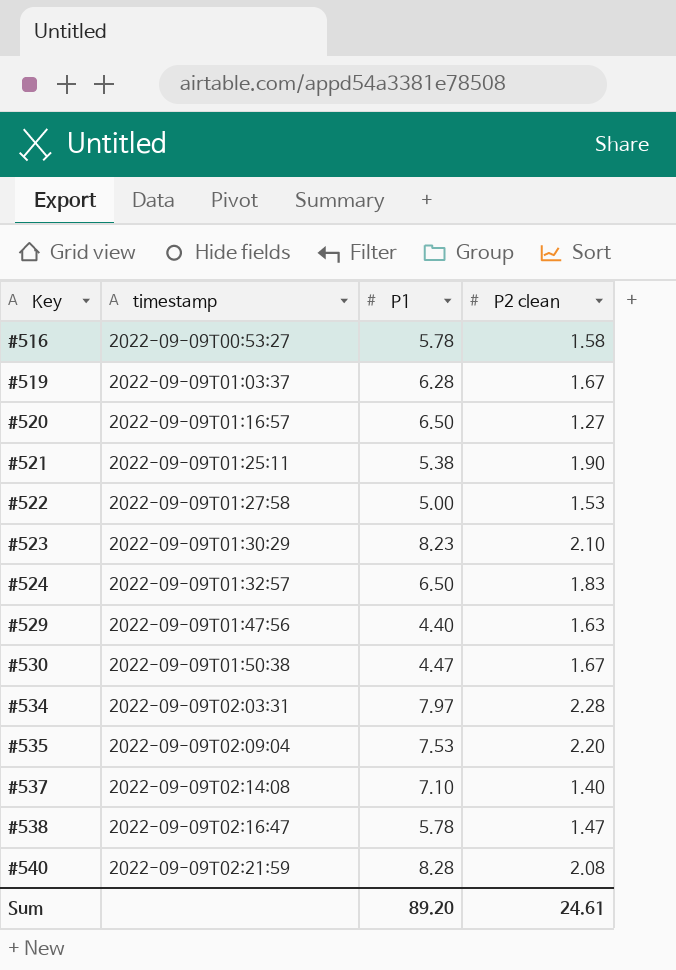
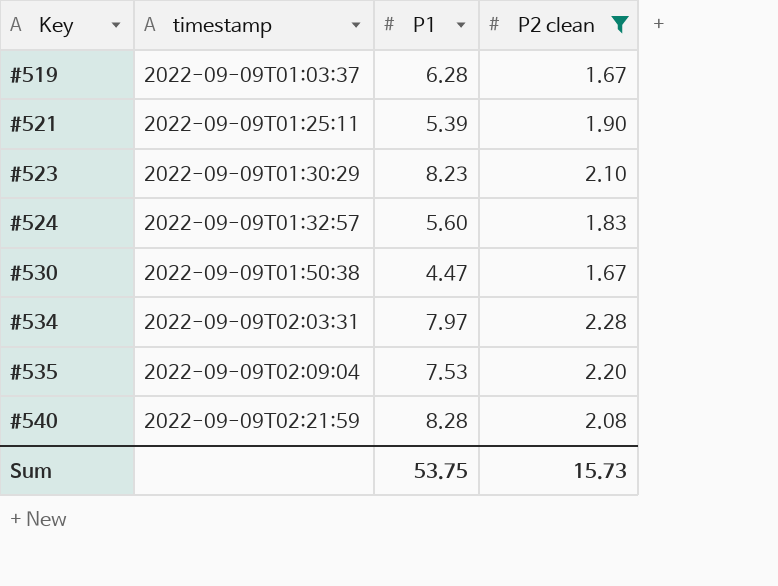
filter: none -> P2 clean >= 1.67
#521 | P1: 5.38 -> 5.39
#524 | P1: 6.50 -> 5.60
Sum | P1: 89.20 -> 53.75
Sum | P2 clean: 24.61 -> 15.73

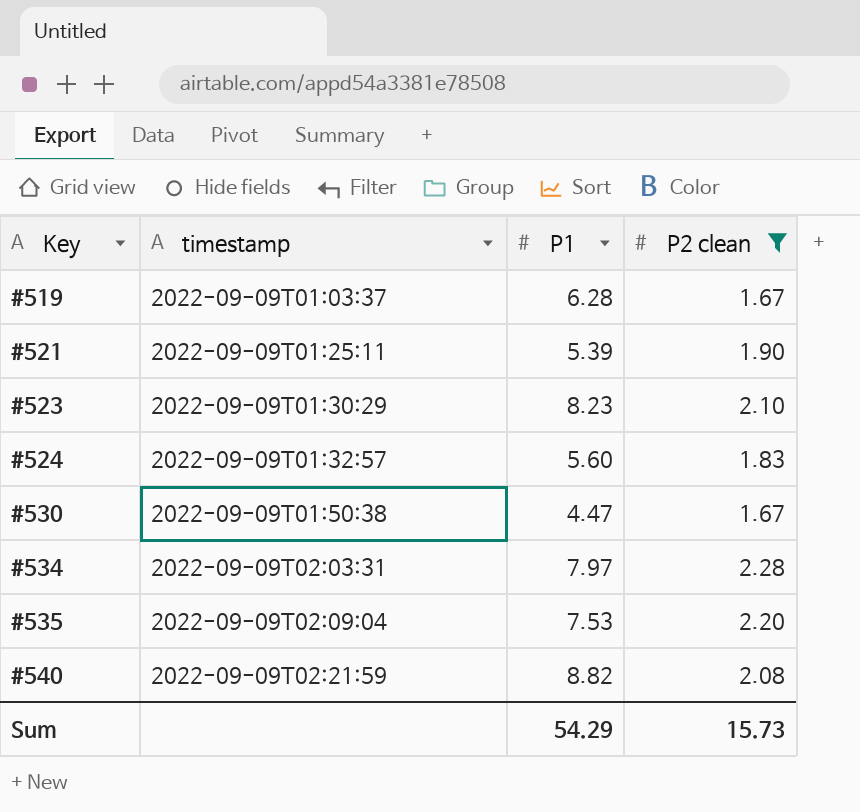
#540 | P1: 8.28 -> 8.82
Sum | P1: 53.75 -> 54.29

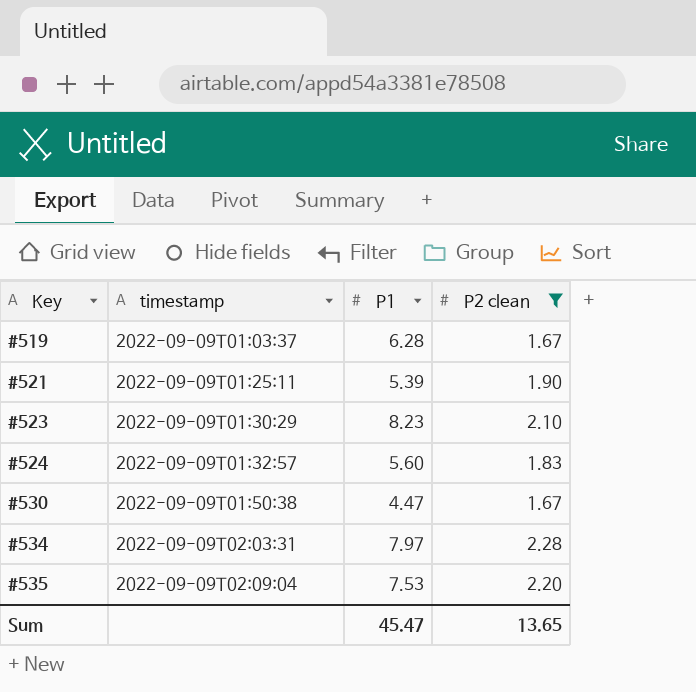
row #540: 2022-09-09T02:21:59 | 8.82 | 2.08 -> none
Sum | P1: 54.29 -> 45.47
Sum | P2 clean: 15.73 -> 13.65

